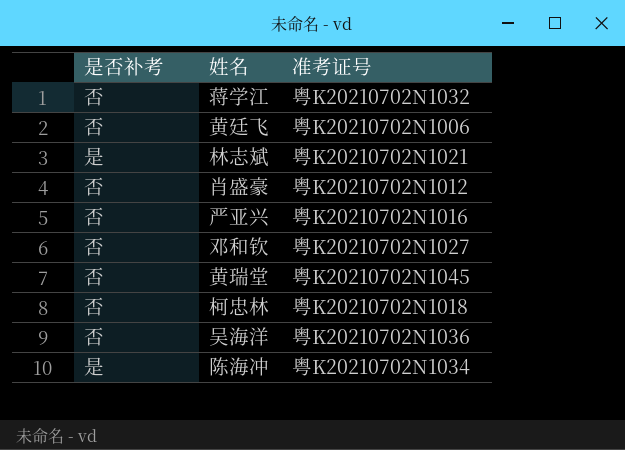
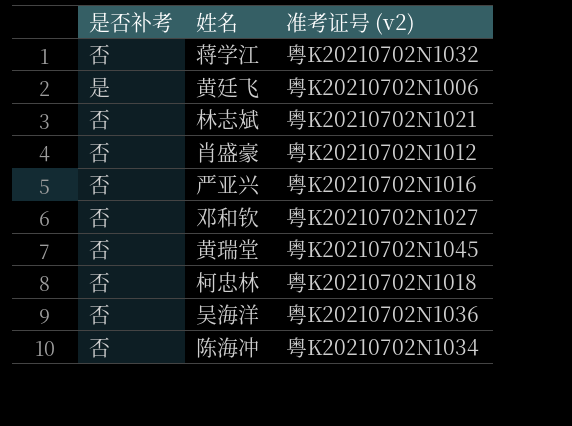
column name: 准考证号 -> 准考证号 (v2)
黄廷飞 | 是否补考: 否 -> 是
林志斌 | 是否补考: 是 -> 否
陈海冲 | 是否补考: 是 -> 否

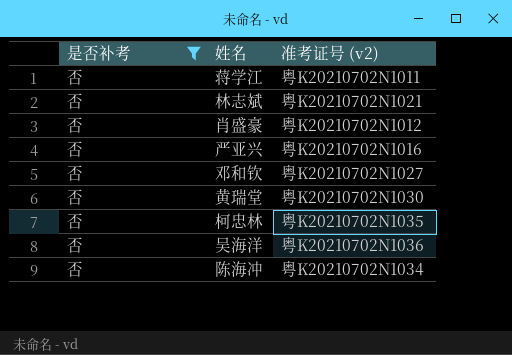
filter: none -> 是否补考 = 否
蒋学江 | 准考证号 (v2): 粤K20210702N1032 -> 粤K20210702N1011
黄瑞堂 | 准考证号 (v2): 粤K20210702N1045 -> 粤K20210702N1030
柯忠林 | 准考证号 (v2): 粤K20210702N1018 -> 粤K20210702N1035

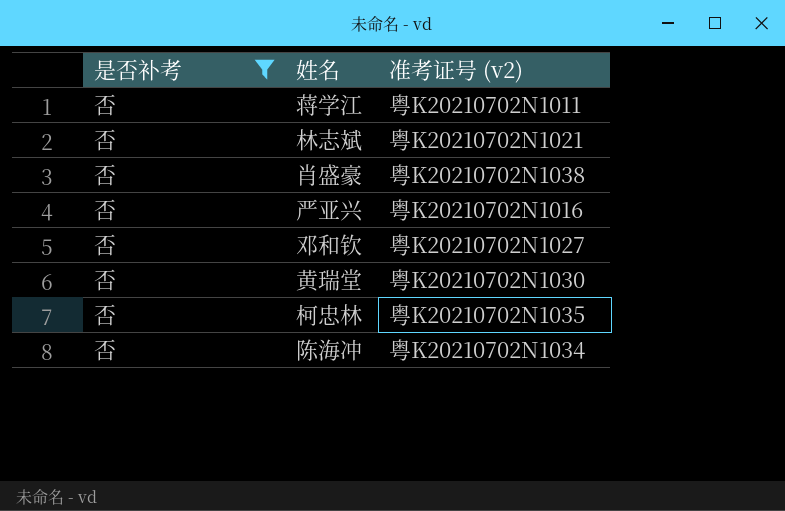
row 吴海洋: 否 | 粤K20210702N1036 -> none
肖盛豪 | 准考证号 (v2): 粤K20210702N1012 -> 粤K20210702N1038

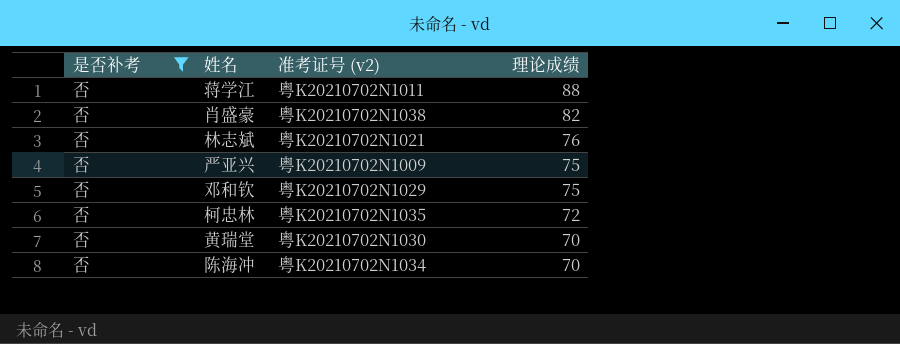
row order: none -> 理论成绩 descending
column 理论成绩 | position: none -> 4
严亚兴 | 准考证号 (v2): 粤K20210702N1016 -> 粤K20210702N1009
邓和钦 | 准考证号 (v2): 粤K20210702N1027 -> 粤K20210702N1029

